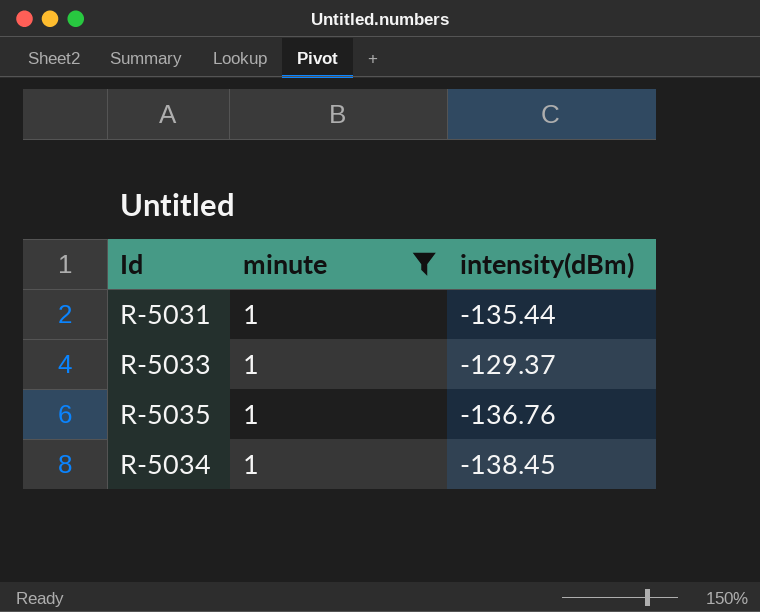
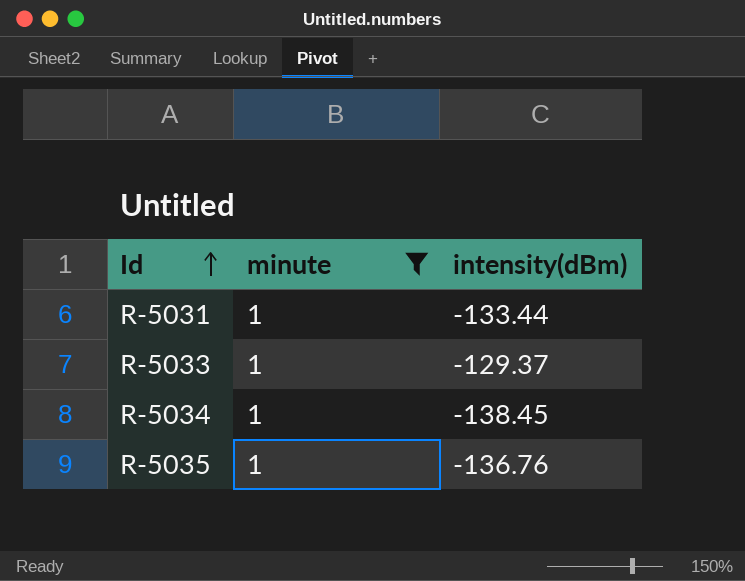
row order: none -> Id ascending
R-5031 | intensity(dBm): -135.44 -> -133.44

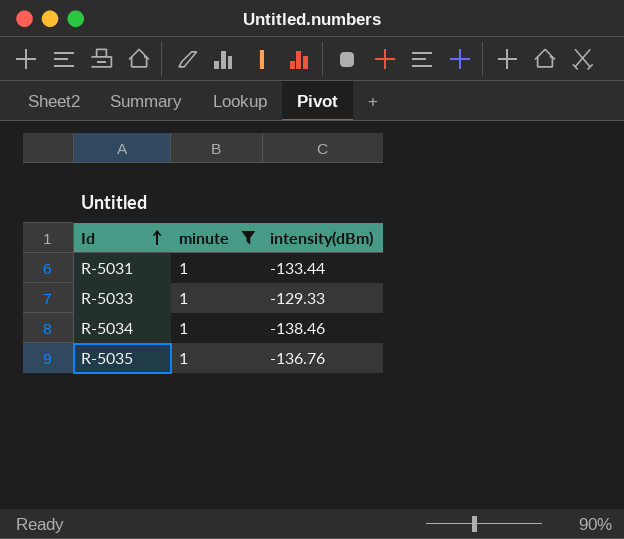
R-5033 | intensity(dBm): -129.37 -> -129.33
R-5034 | intensity(dBm): -138.45 -> -138.46

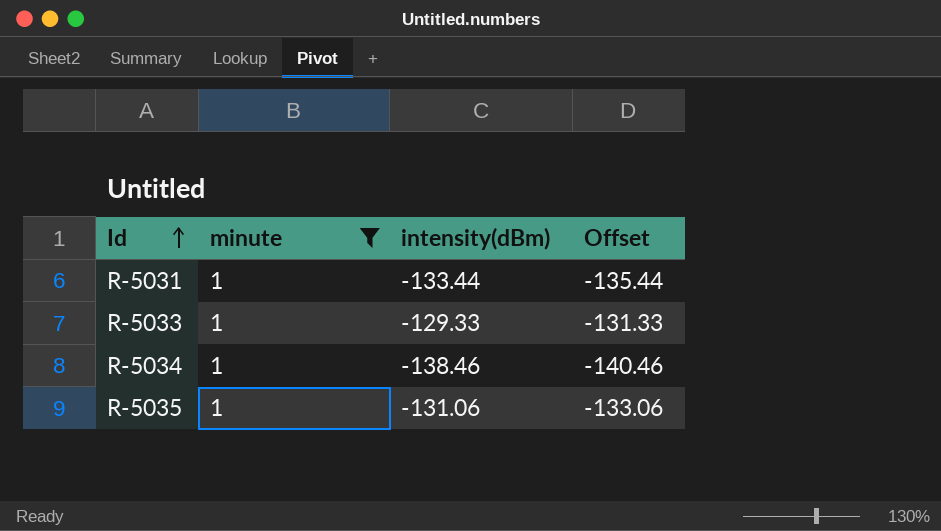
column Offset | formula: none -> [intensity(dBm)] - 2
R-5035 | intensity(dBm): -136.76 -> -131.06

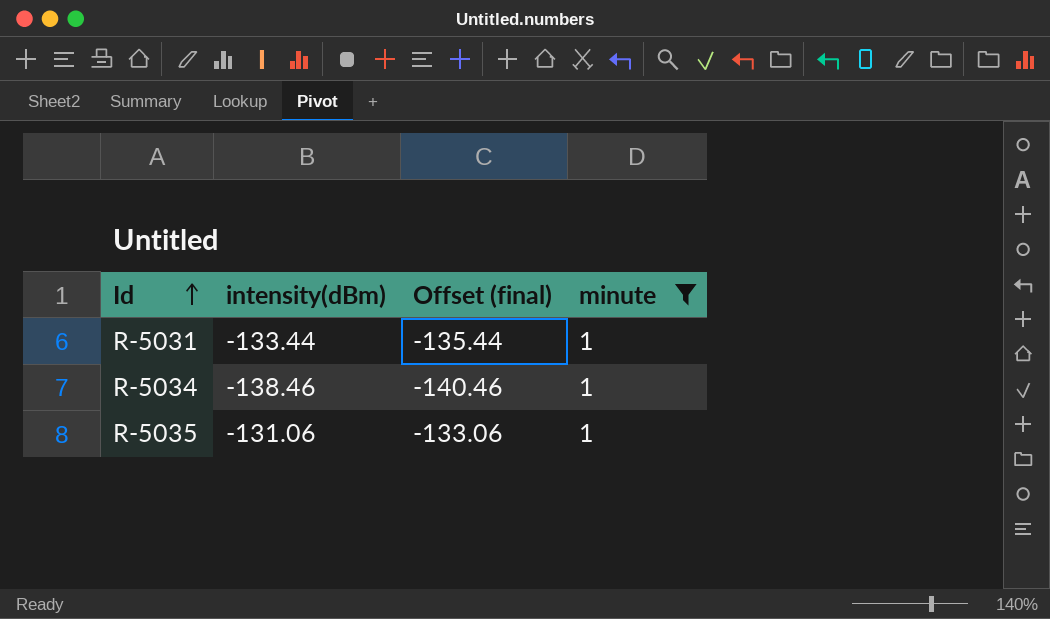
column name: Offset -> Offset (final)
column minute | position: 2 -> 4
row R-5033: 1 | -129.33 | -131.33 -> none

